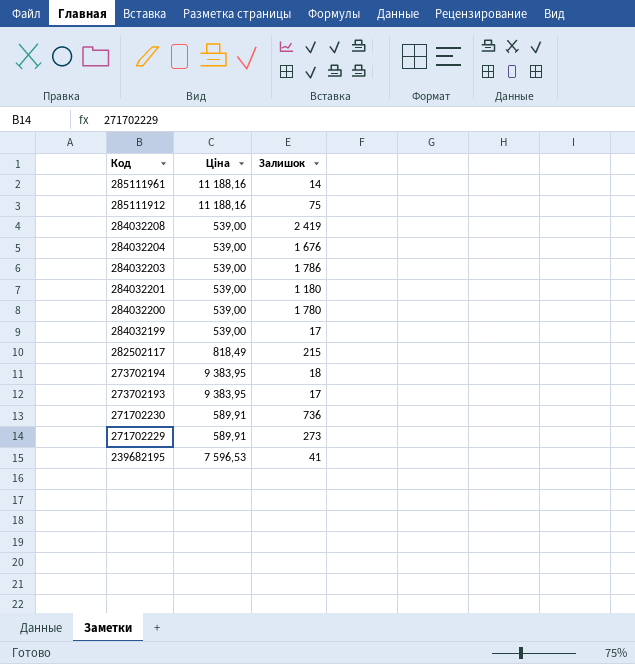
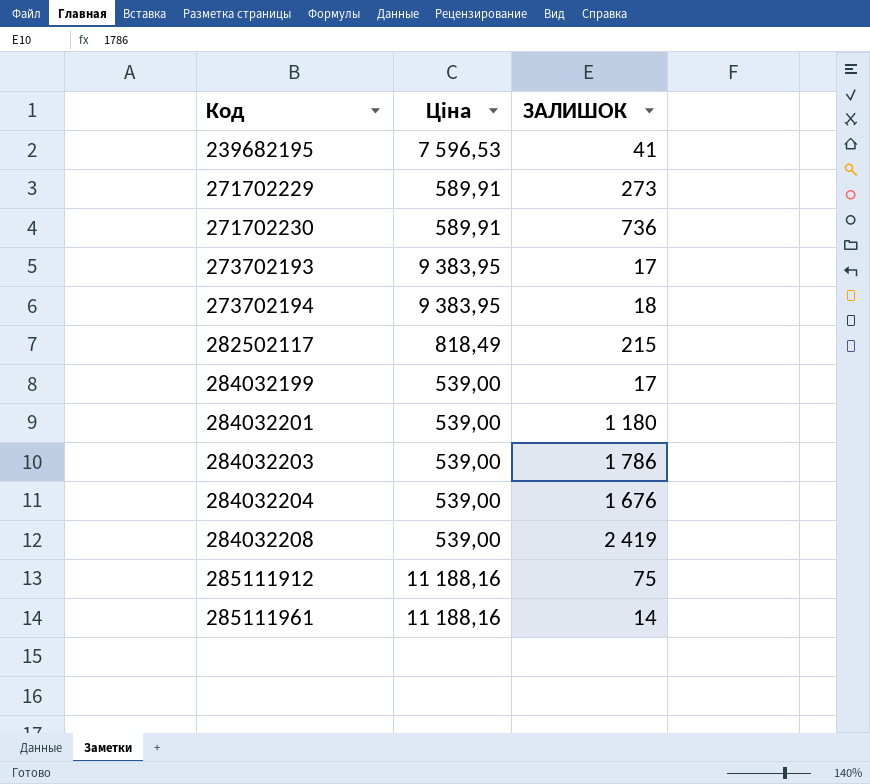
row order: Код descending -> Код ascending
column name: Залишок -> ЗАЛИШОК
row 284032200: 539,00 | 1 780 -> none

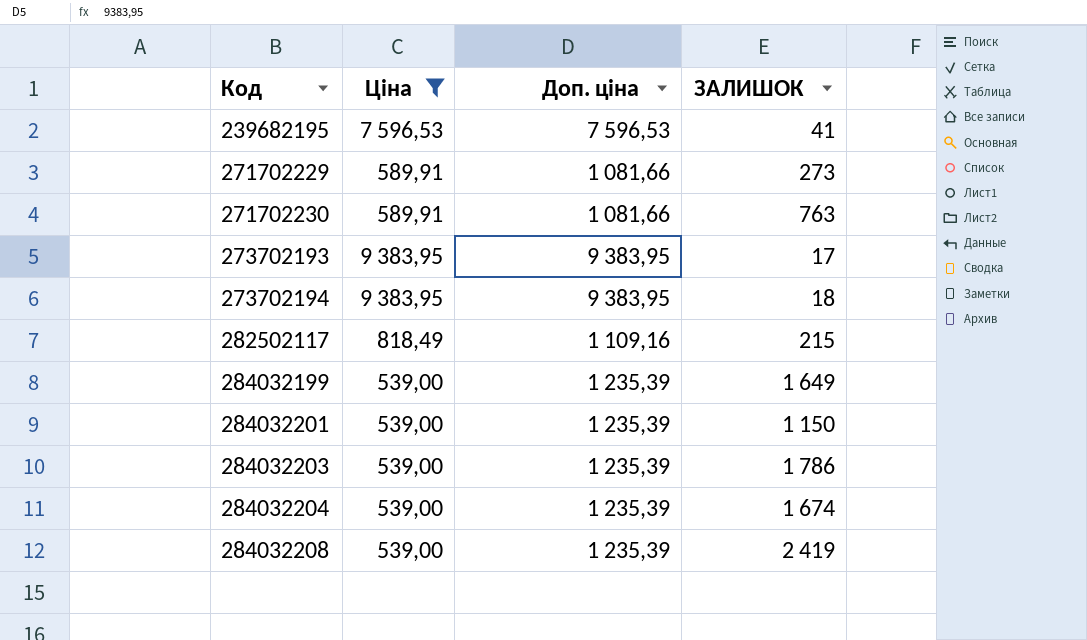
filter: none -> Ціна != 11 188,16
column Доп. ціна | position: none -> 3
271702230 | ЗАЛИШОК: 736 -> 763
284032199 | ЗАЛИШОК: 17 -> 1 649
284032201 | ЗАЛИШОК: 1 180 -> 1 150
284032204 | ЗАЛИШОК: 1 676 -> 1 674

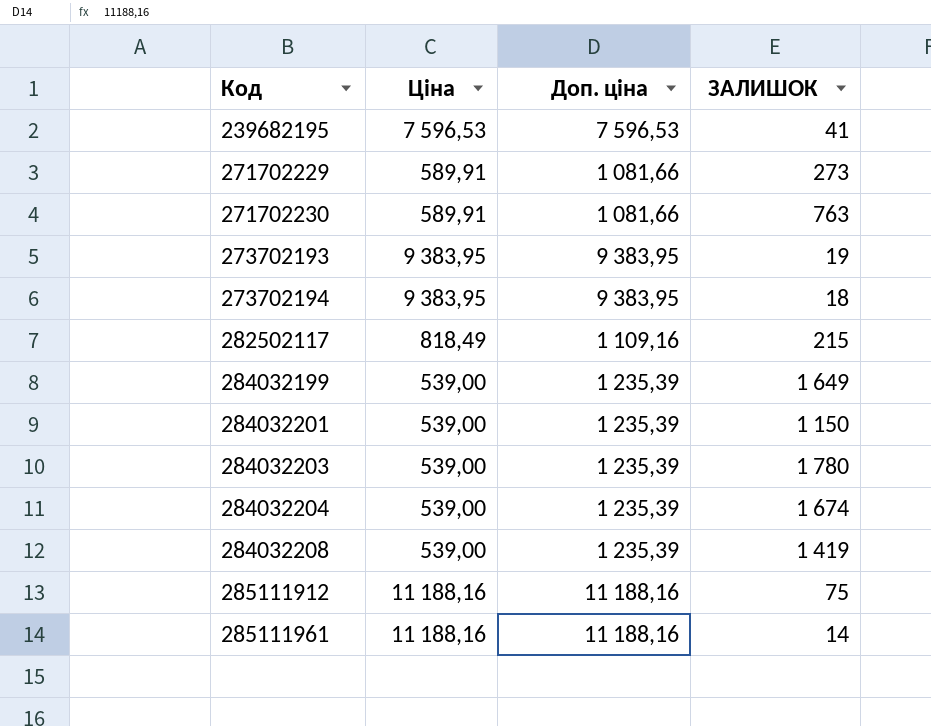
filter: Ціна != 11 188,16 -> none
273702193 | ЗАЛИШОК: 17 -> 19
284032203 | ЗАЛИШОК: 1 786 -> 1 780
284032208 | ЗАЛИШОК: 2 419 -> 1 419

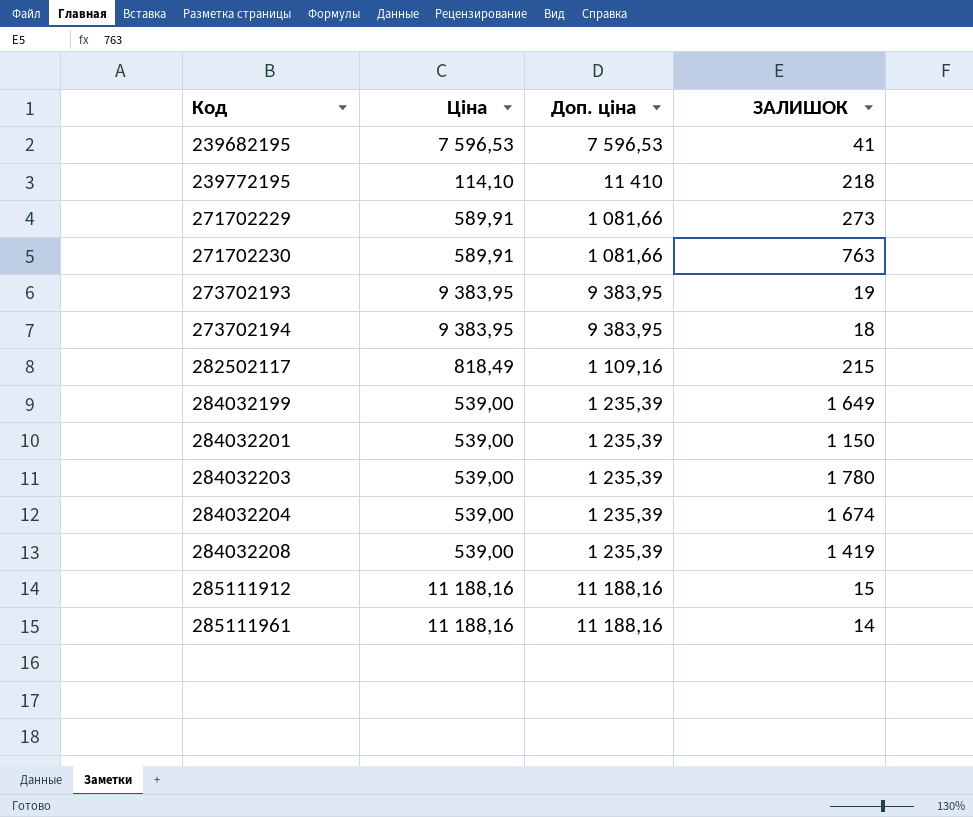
row 239772195: none -> 114,10 | 11 410 | 218
285111912 | ЗАЛИШОК: 75 -> 15

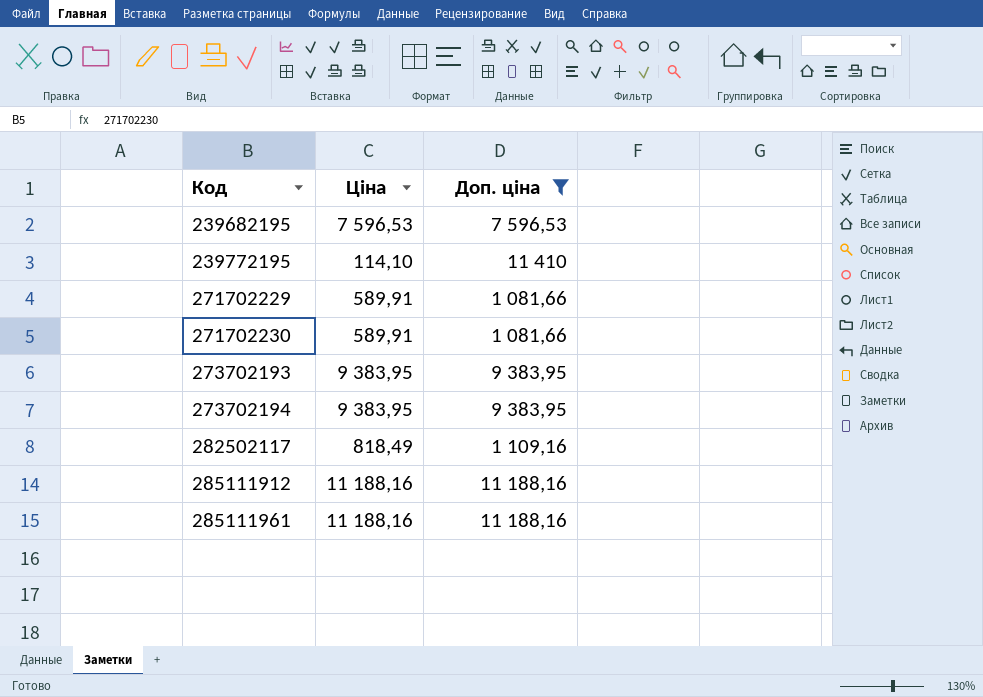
filter: none -> Доп. ціна != 1 235,39
column ЗАЛИШОК | position: 4 -> none

